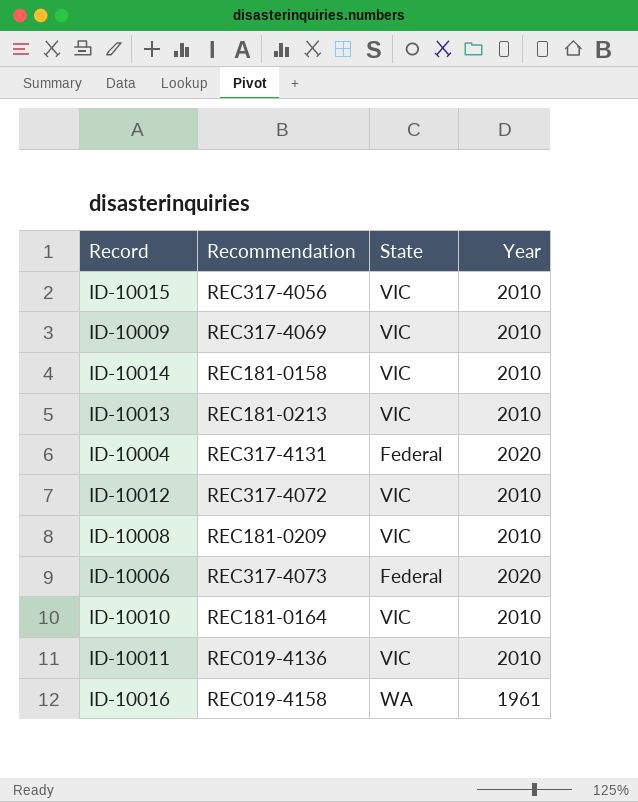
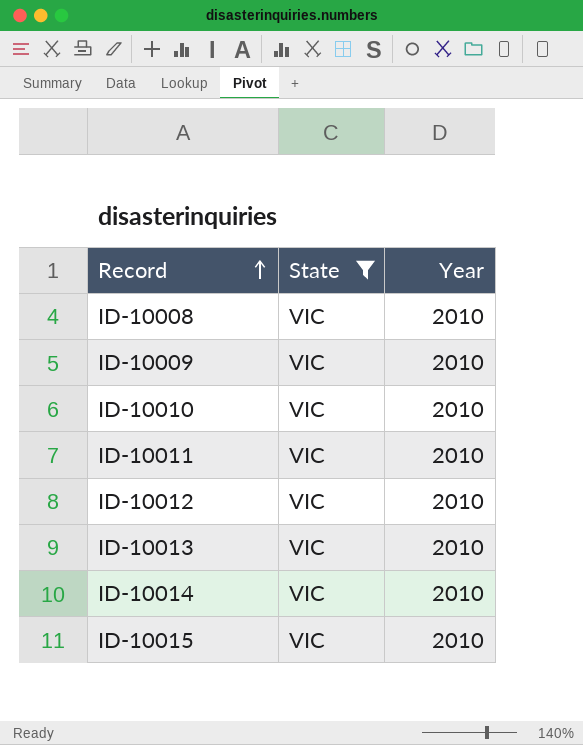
filter: none -> State = VIC
row order: none -> Record ascending
column Recommendation | position: 2 -> none

